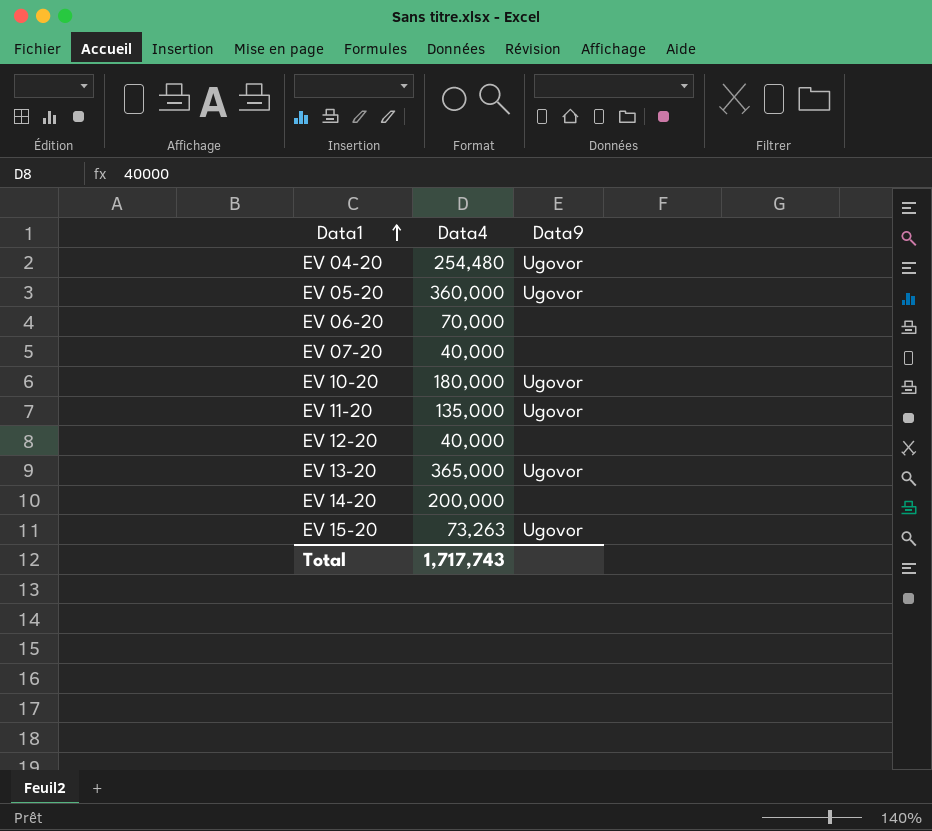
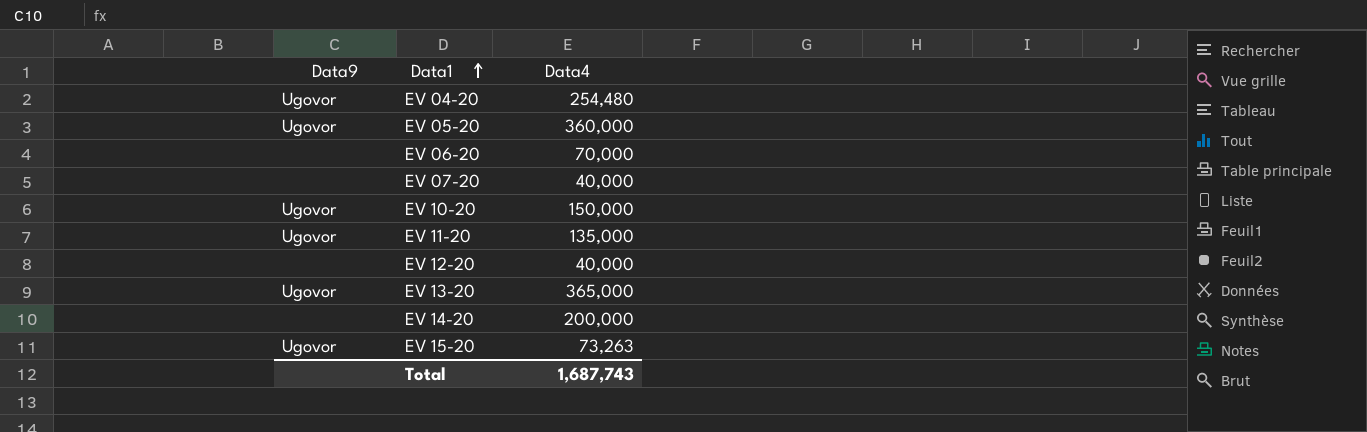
column Data9 | position: 3 -> 1
EV 10-20 | Data4: 180,000 -> 150,000
Total | Data4: 1,717,743 -> 1,687,743

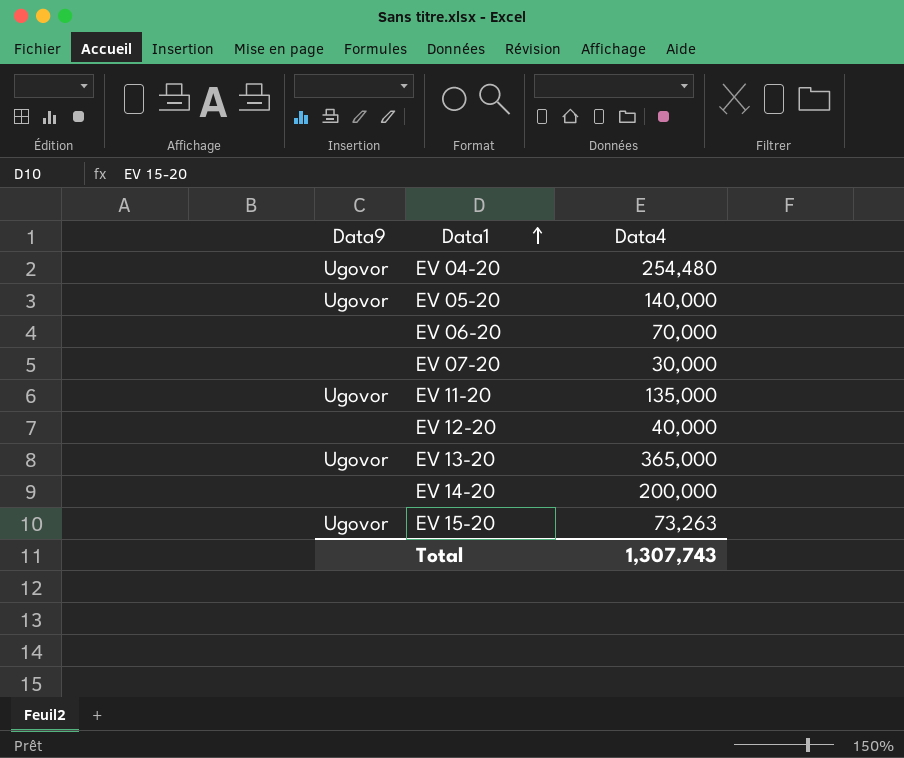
row EV 10-20: Ugovor | 150,000 -> none
EV 05-20 | Data4: 360,000 -> 140,000
EV 07-20 | Data4: 40,000 -> 30,000
Total | Data4: 1,687,743 -> 1,307,743

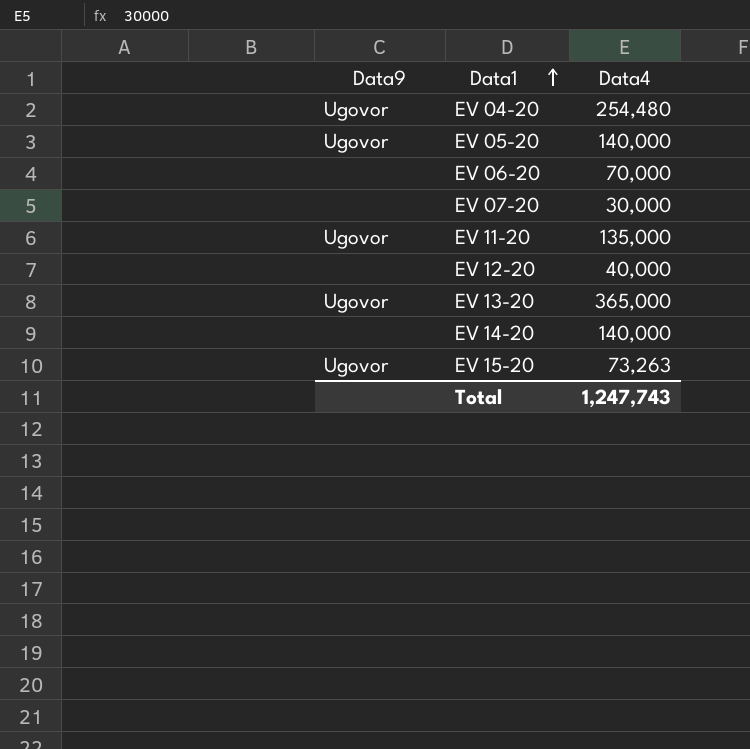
EV 14-20 | Data4: 200,000 -> 140,000
Total | Data4: 1,307,743 -> 1,247,743

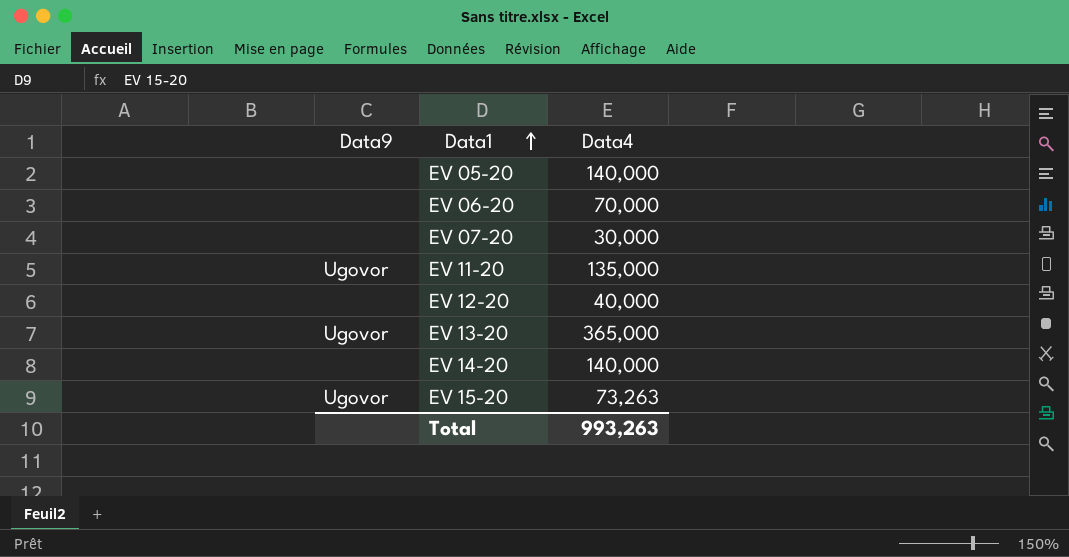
row EV 04-20: Ugovor | 254,480 -> none
EV 05-20 | Data9: Ugovor -> none
Total | Data4: 1,247,743 -> 993,263

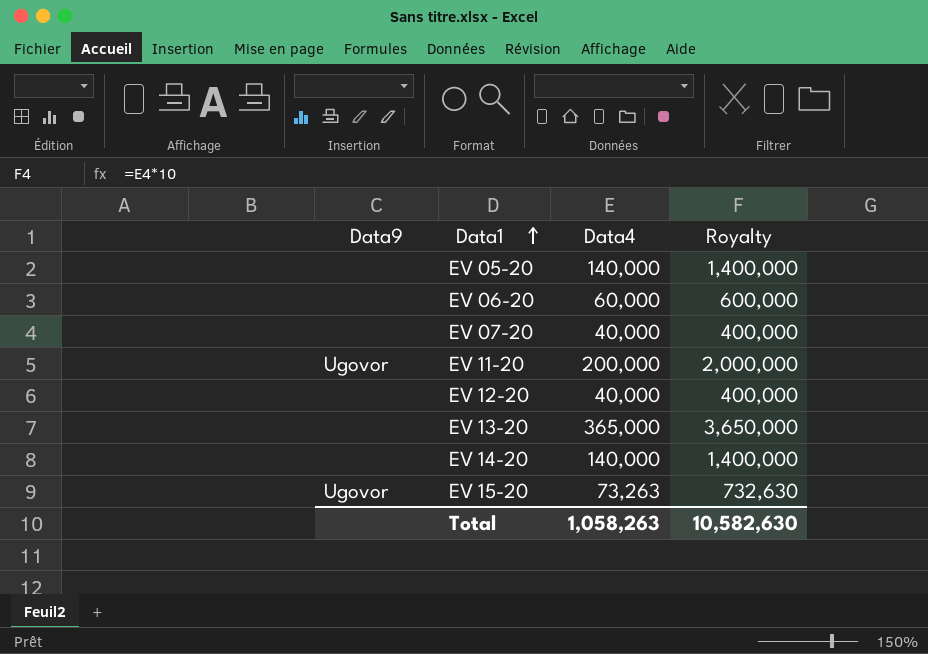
column Royalty | formula: none -> [Data4] * 10
EV 06-20 | Data4: 70,000 -> 60,000
EV 07-20 | Data4: 30,000 -> 40,000
EV 11-20 | Data4: 135,000 -> 200,000
EV 13-20 | Data9: Ugovor -> none
Total | Data4: 993,263 -> 1,058,263

